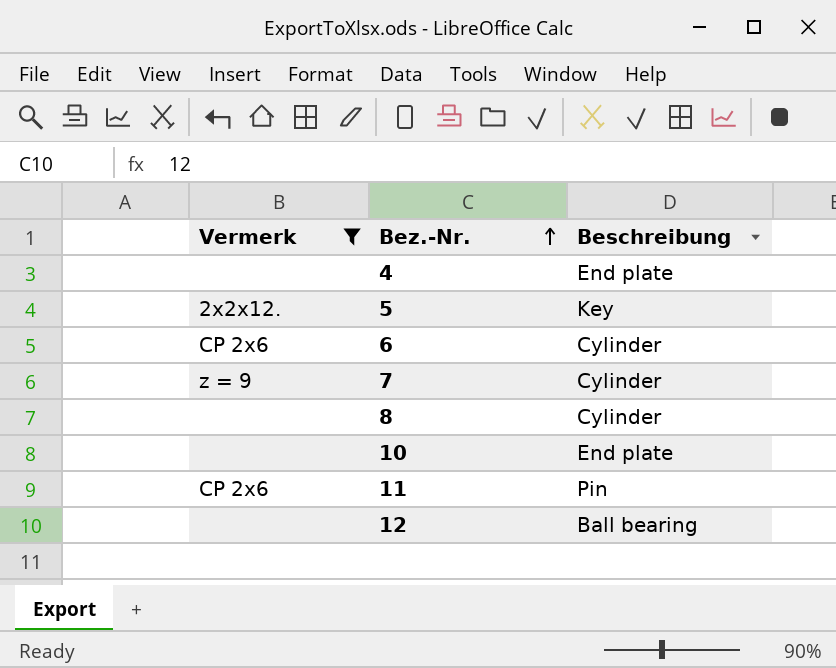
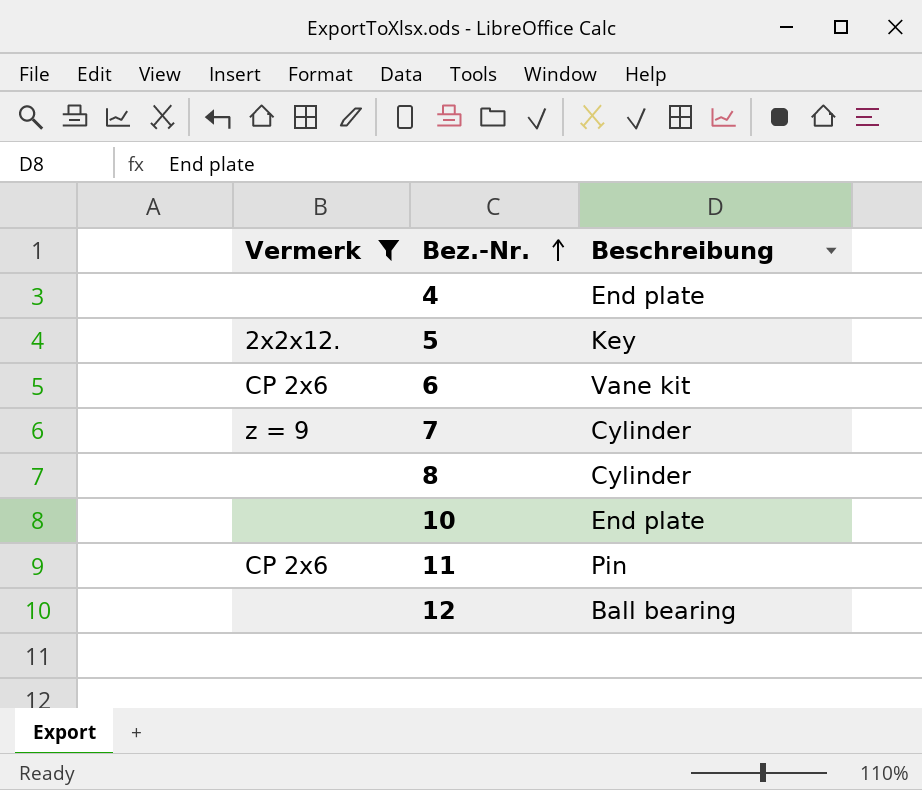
6 | Beschreibung: Cylinder -> Vane kit

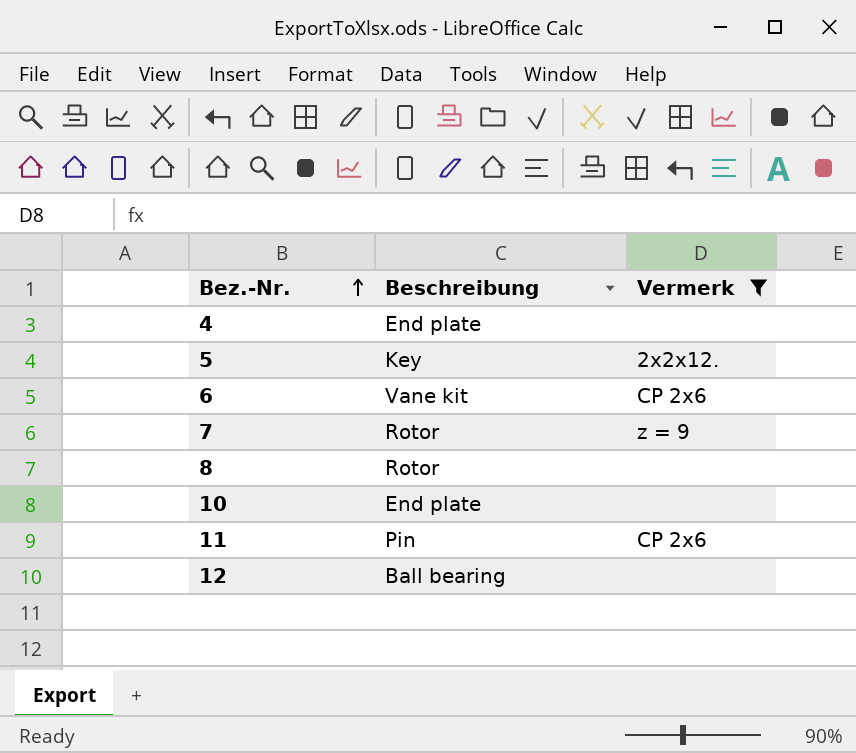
column Vermerk | position: 1 -> 3
7 | Beschreibung: Cylinder -> Rotor
8 | Beschreibung: Cylinder -> Rotor

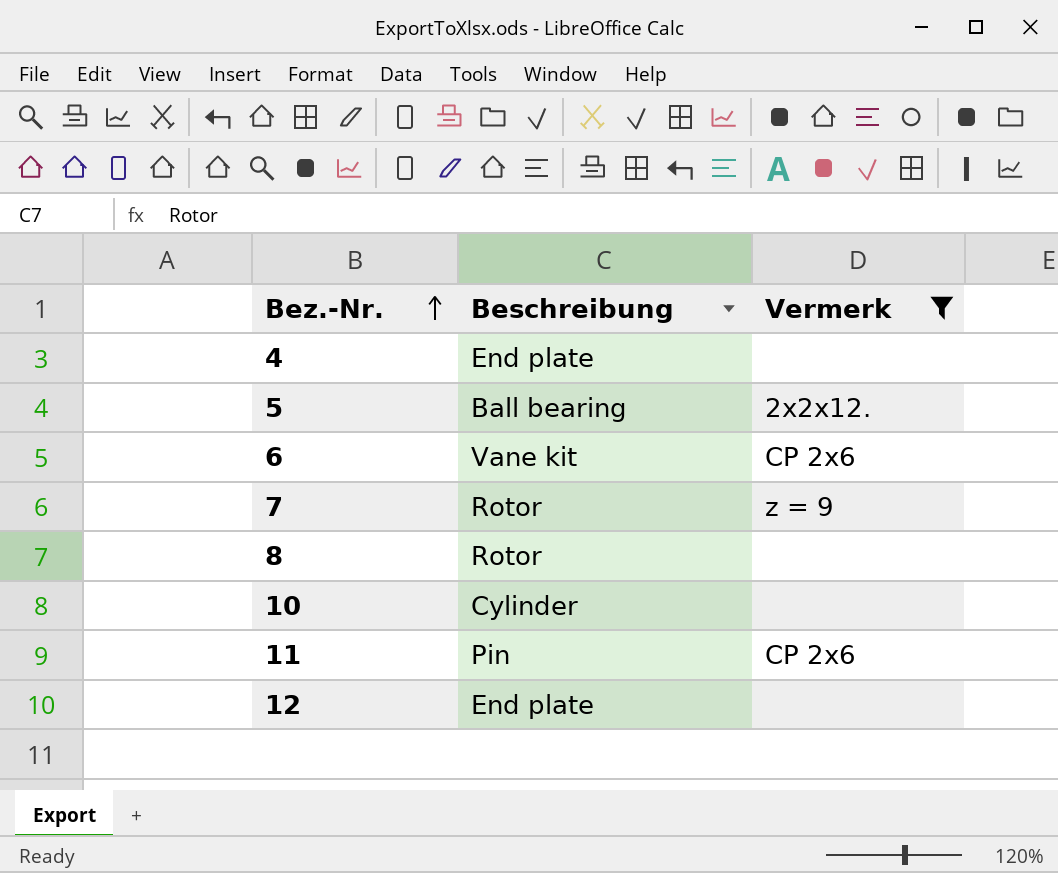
5 | Beschreibung: Key -> Ball bearing
10 | Beschreibung: End plate -> Cylinder
12 | Beschreibung: Ball bearing -> End plate

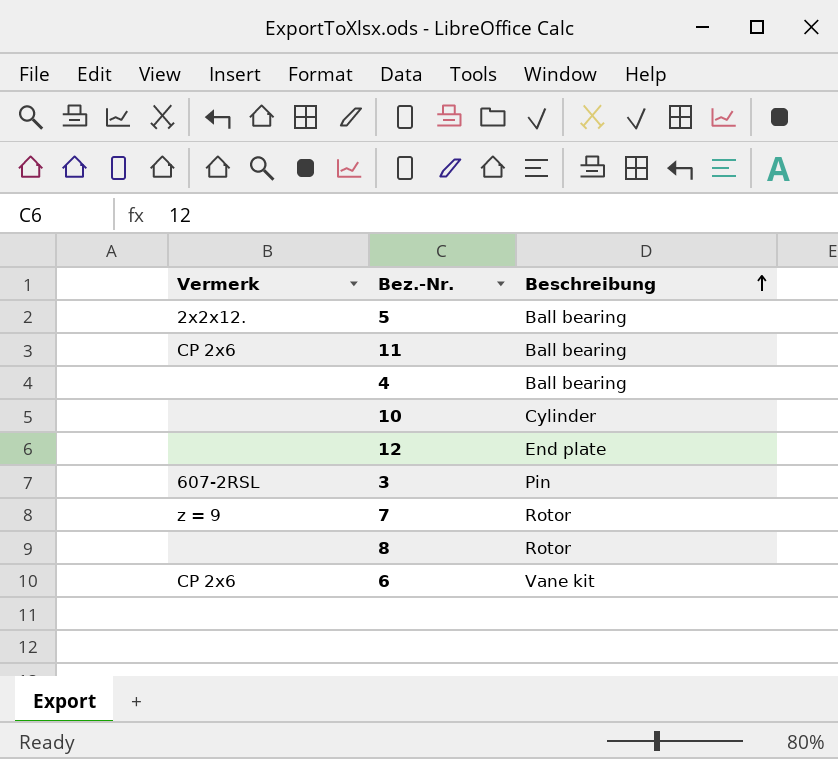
filter: Vermerk != 607-2RSL -> none
row order: Bez.-Nr. ascending -> Beschreibung ascending
column Vermerk | position: 3 -> 1
11 | Beschreibung: Pin -> Ball bearing
4 | Beschreibung: End plate -> Ball bearing

